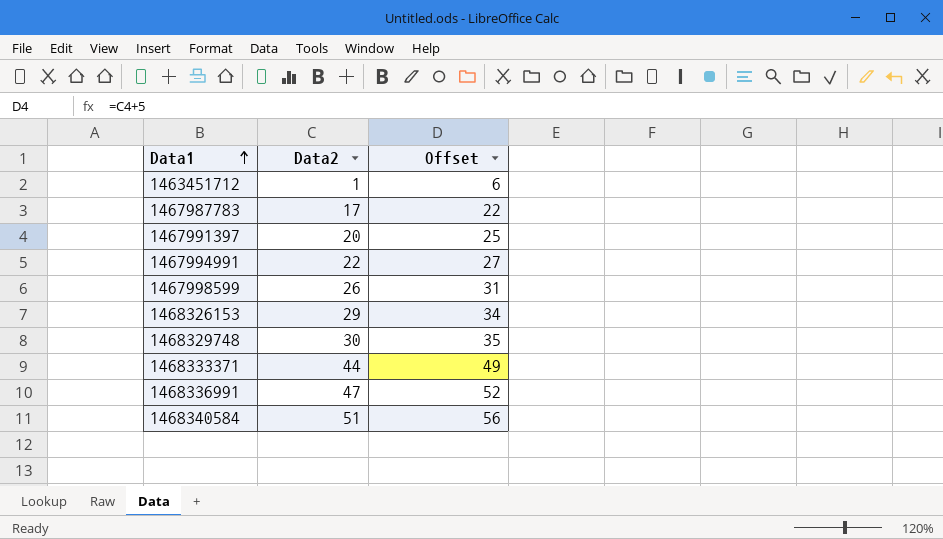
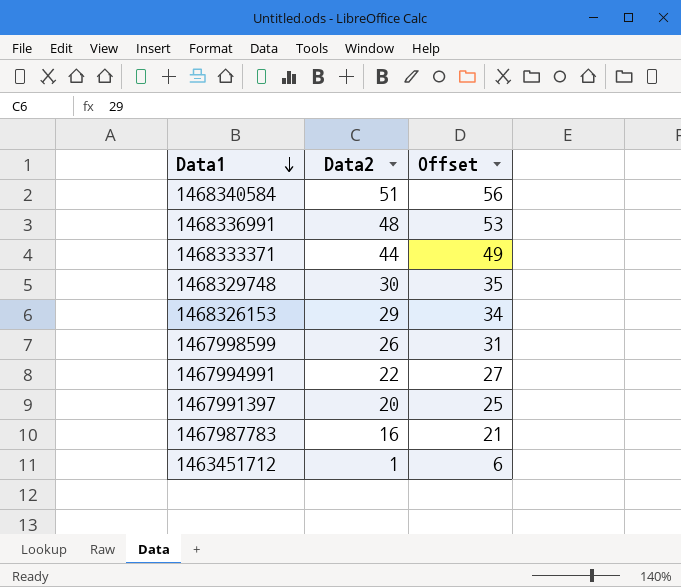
row order: Data1 ascending -> Data1 descending
1468336991 | Data2: 47 -> 48
1468336991 | Offset: 52 -> 53
1467987783 | Data2: 17 -> 16
1467987783 | Offset: 22 -> 21

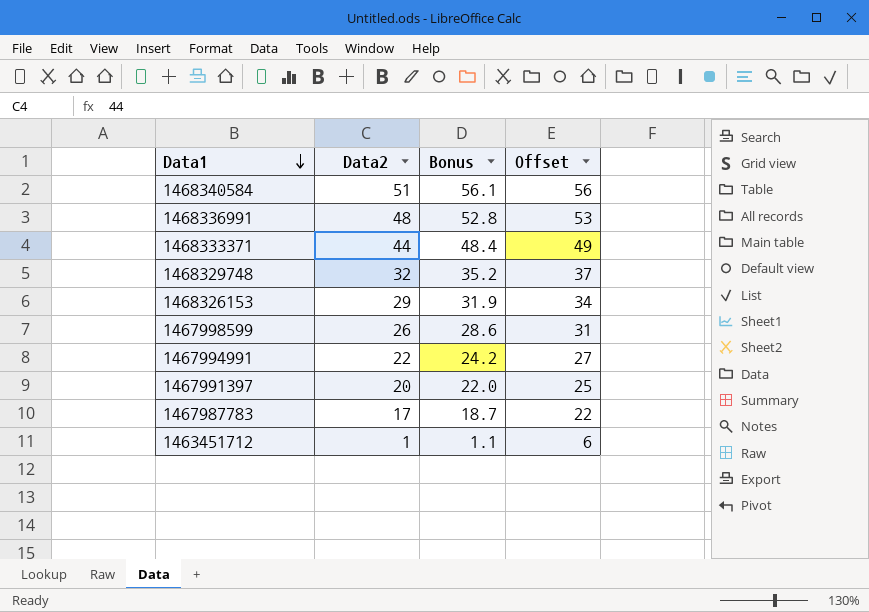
column Bonus | formula: none -> [Data2] * 1.1
1468329748 | Data2: 30 -> 32
1468329748 | Offset: 35 -> 37
1467987783 | Data2: 16 -> 17
1467987783 | Offset: 21 -> 22

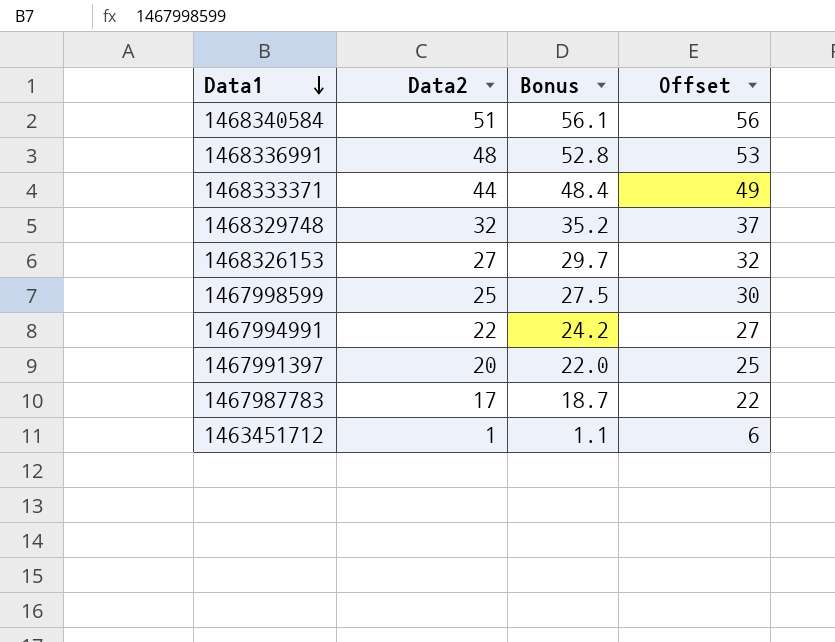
1468326153 | Data2: 29 -> 27
1468326153 | Bonus: 31.9 -> 29.7
1468326153 | Offset: 34 -> 32
1467998599 | Data2: 26 -> 25
1467998599 | Bonus: 28.6 -> 27.5
1467998599 | Offset: 31 -> 30

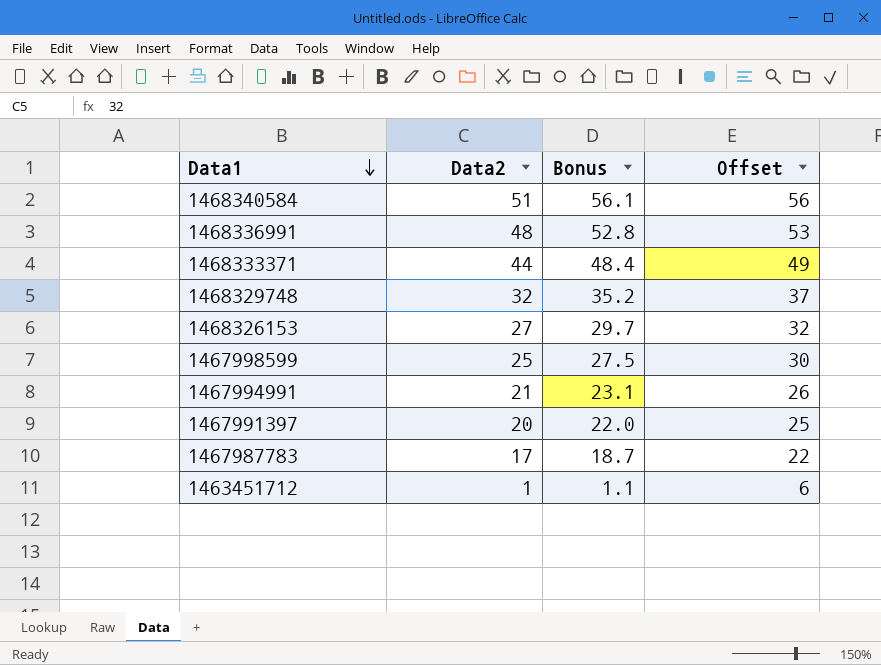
1467994991 | Data2: 22 -> 21
1467994991 | Bonus: 24.2 -> 23.1
1467994991 | Offset: 27 -> 26

